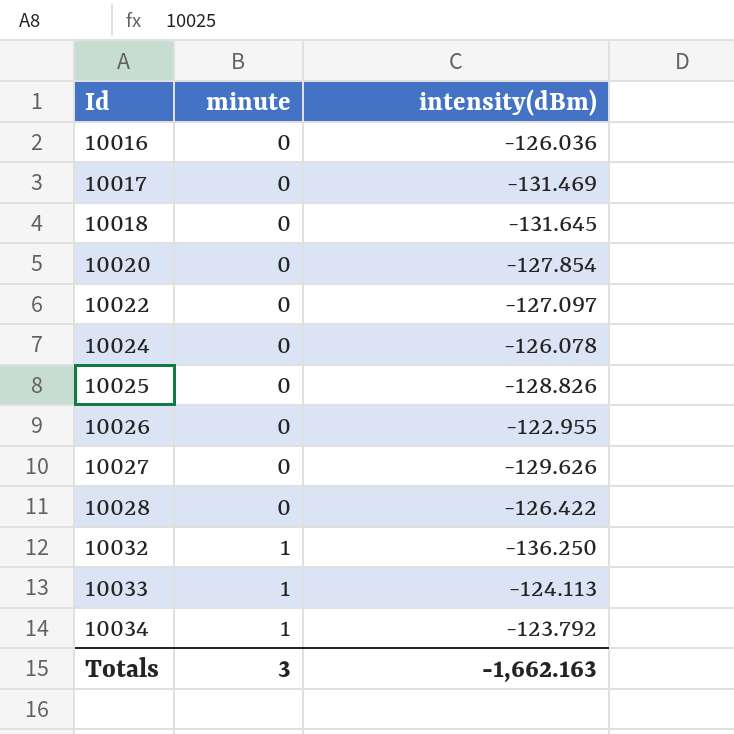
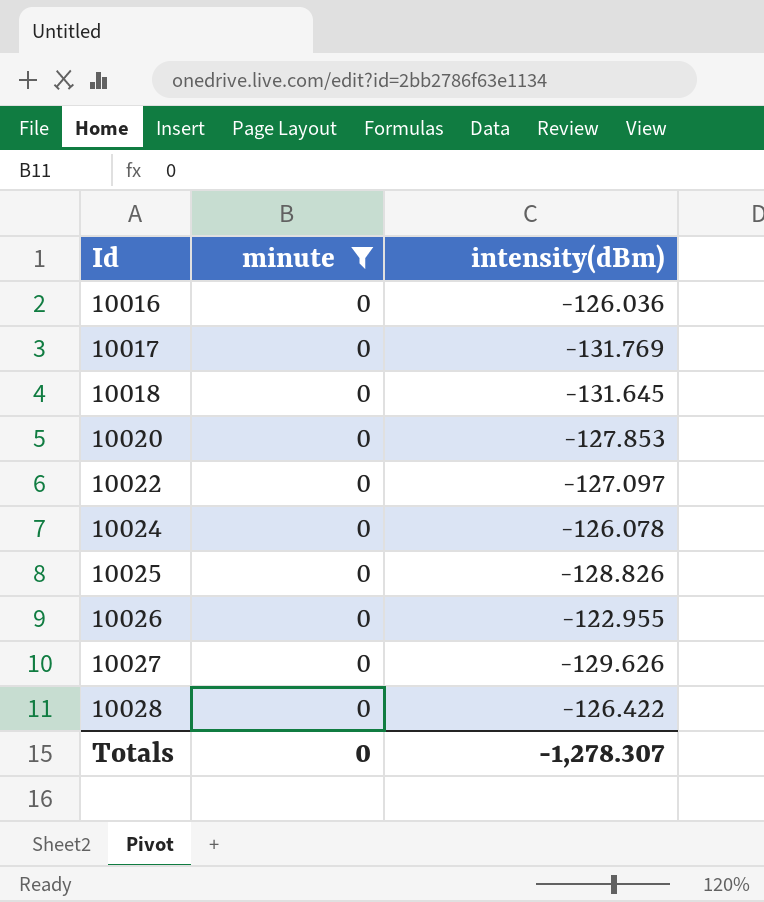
filter: none -> minute = 0
10017 | intensity(dBm): -131.469 -> -131.769
10020 | intensity(dBm): -127.854 -> -127.853
Totals | minute: 3 -> 0
Totals | intensity(dBm): -1,662.163 -> -1,278.307

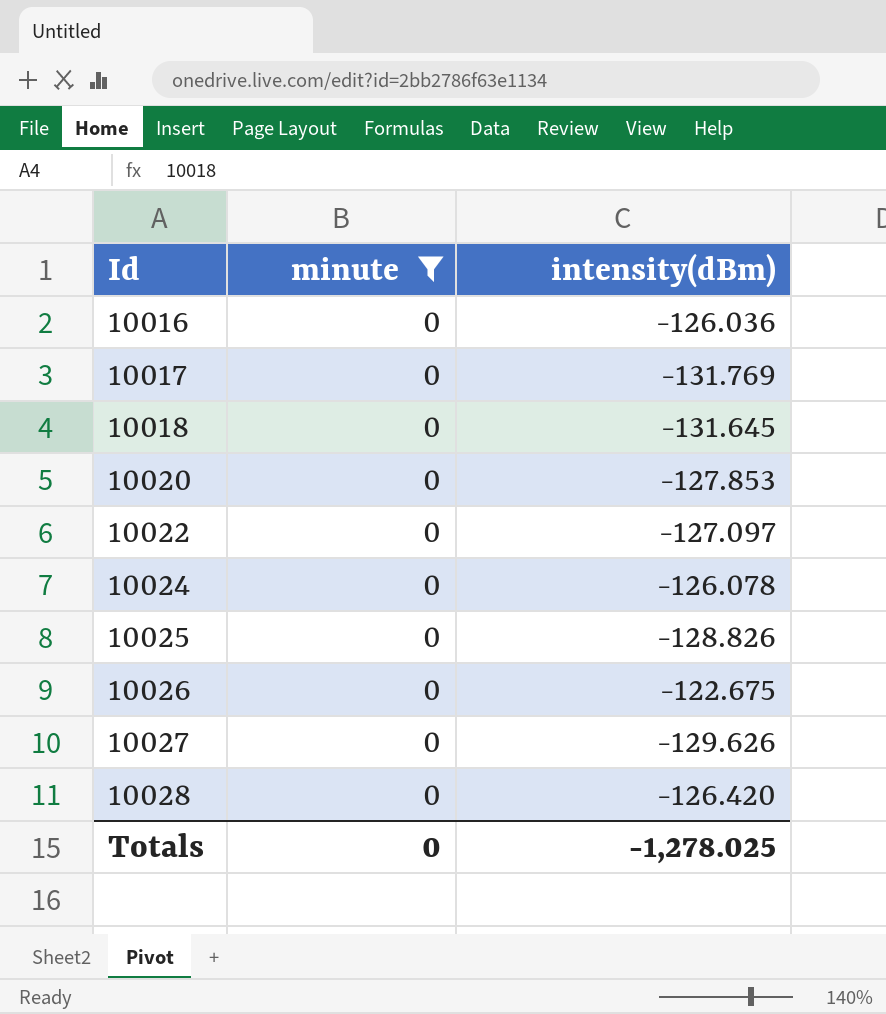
10026 | intensity(dBm): -122.955 -> -122.675
10028 | intensity(dBm): -126.422 -> -126.420
Totals | intensity(dBm): -1,278.307 -> -1,278.025

